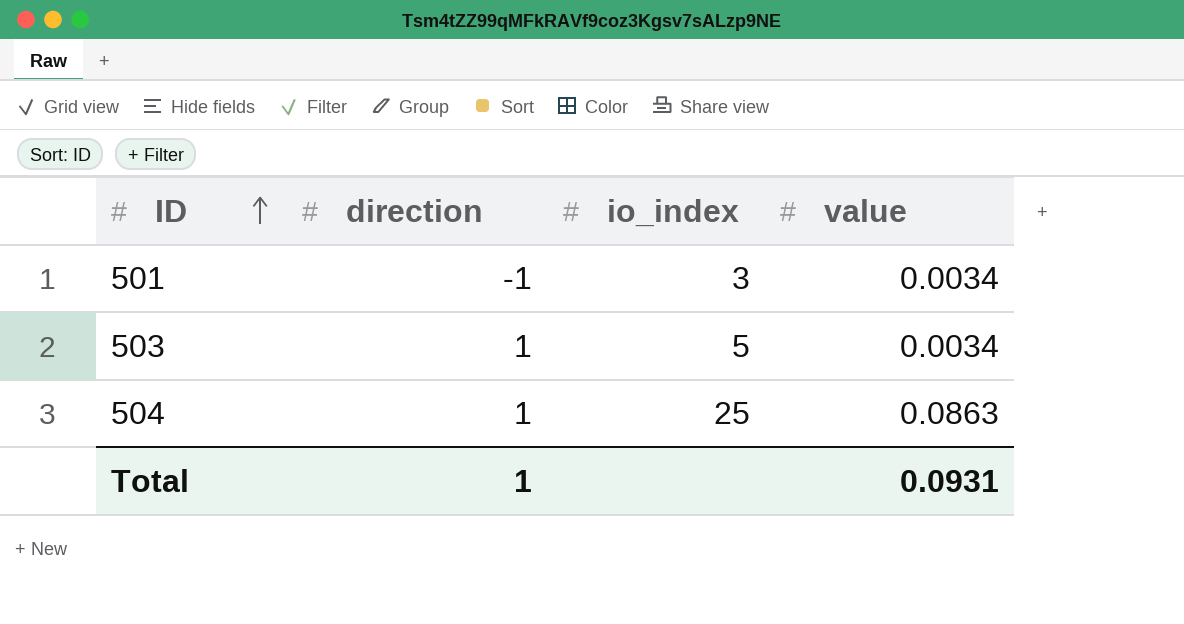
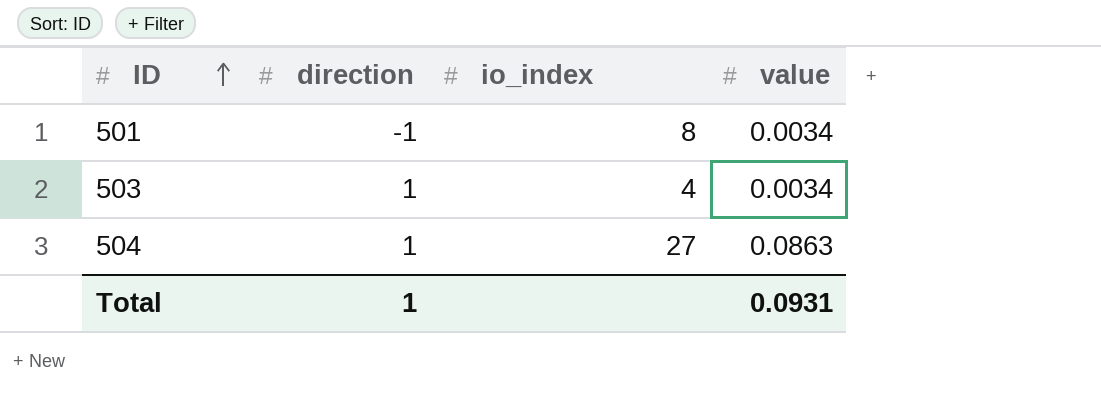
501 | io_index: 3 -> 8
503 | io_index: 5 -> 4
504 | io_index: 25 -> 27

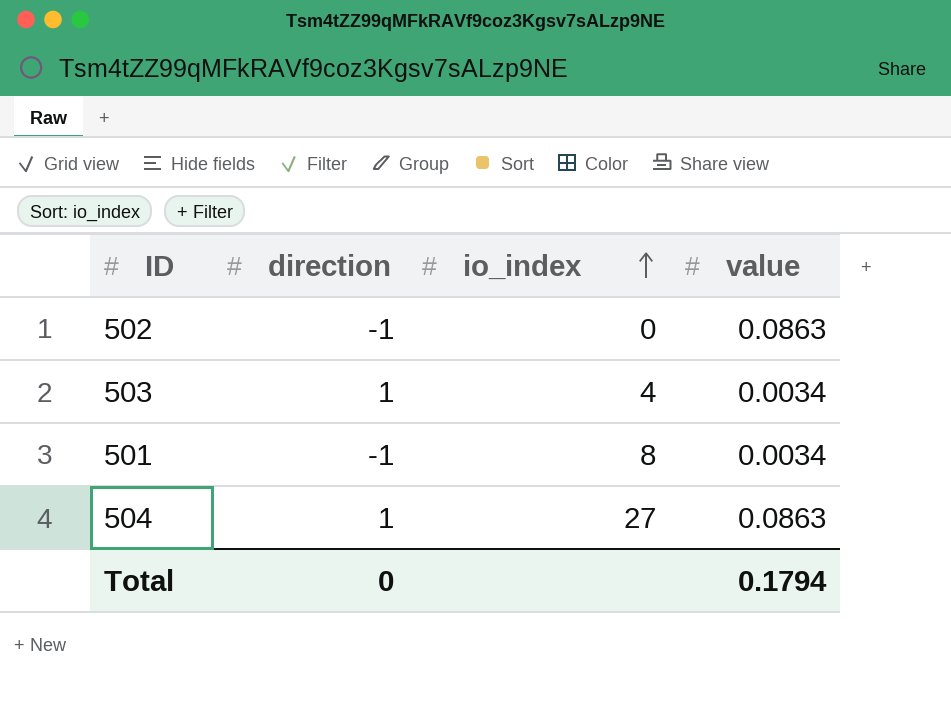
row order: ID ascending -> io_index ascending
row 502: none -> -1 | 0 | 0.0863
Total | direction: 1 -> 0
Total | value: 0.0931 -> 0.1794

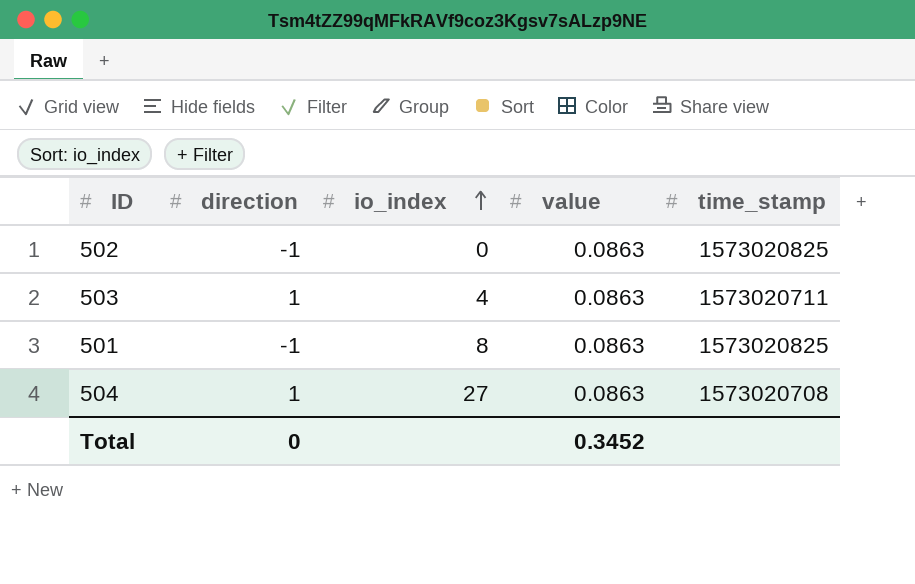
column time_stamp | position: none -> 5
503 | value: 0.0034 -> 0.0863
501 | value: 0.0034 -> 0.0863
Total | value: 0.1794 -> 0.3452

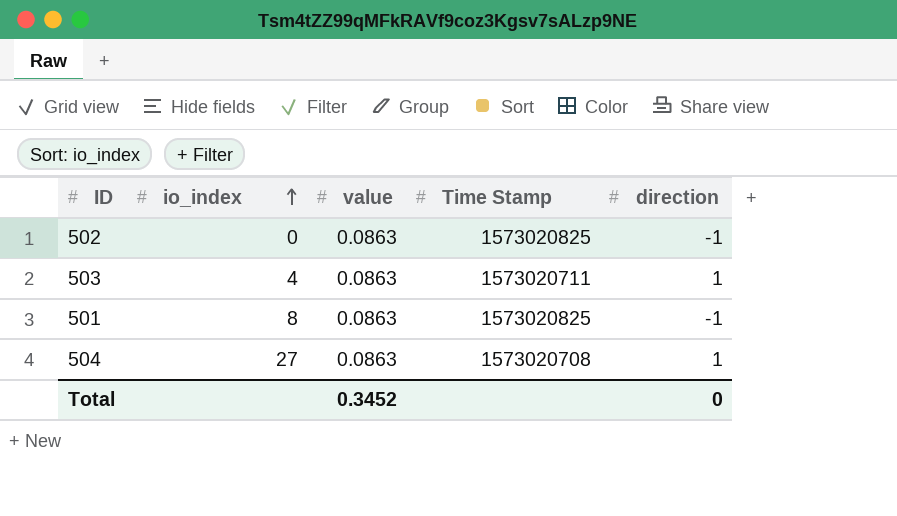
column name: time_stamp -> Time Stamp
column direction | position: 2 -> 5

